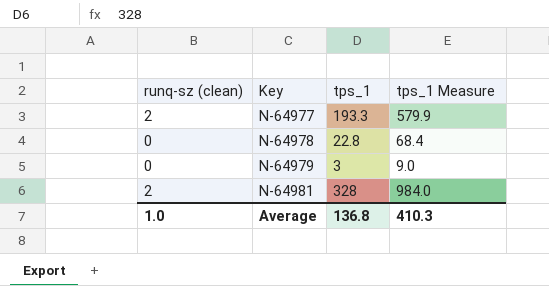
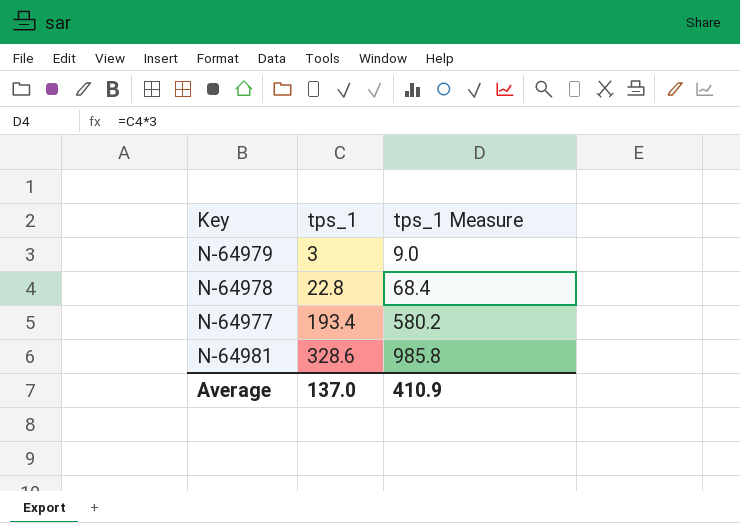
row order: Key ascending -> tps_1 ascending
column runq-sz (clean) | position: 1 -> none
N-64977 | tps_1: 193.3 -> 193.4
N-64977 | tps_1 Measure: 579.9 -> 580.2
N-64981 | tps_1: 328 -> 328.6
N-64981 | tps_1 Measure: 984.0 -> 985.8
Average | tps_1: 136.8 -> 137.0
Average | tps_1 Measure: 410.3 -> 410.9

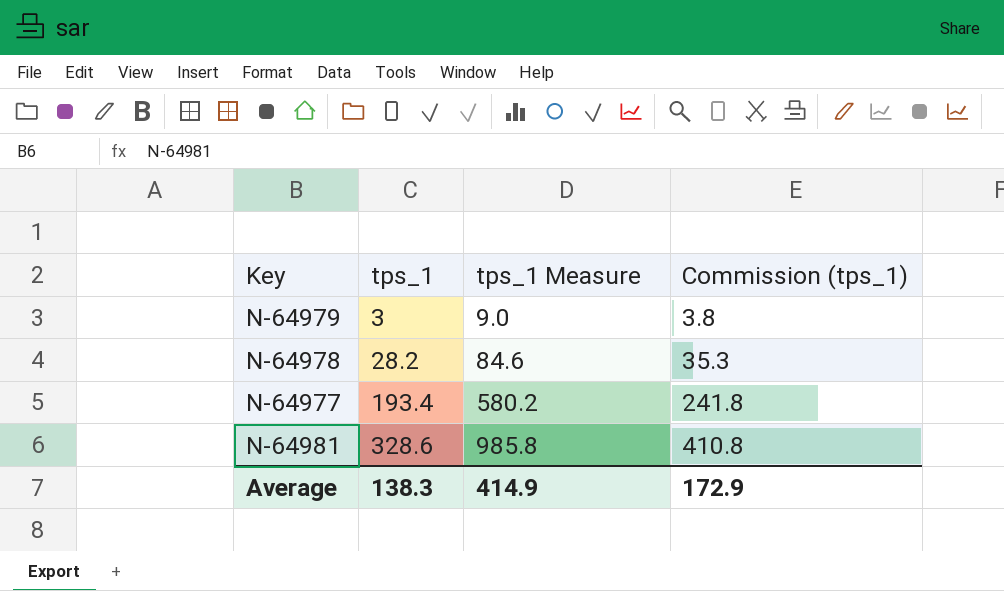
column Commission (tps_1) | formula: none -> [tps_1] * 1.25
N-64978 | tps_1: 22.8 -> 28.2
N-64978 | tps_1 Measure: 68.4 -> 84.6
Average | tps_1: 137.0 -> 138.3
Average | tps_1 Measure: 410.9 -> 414.9

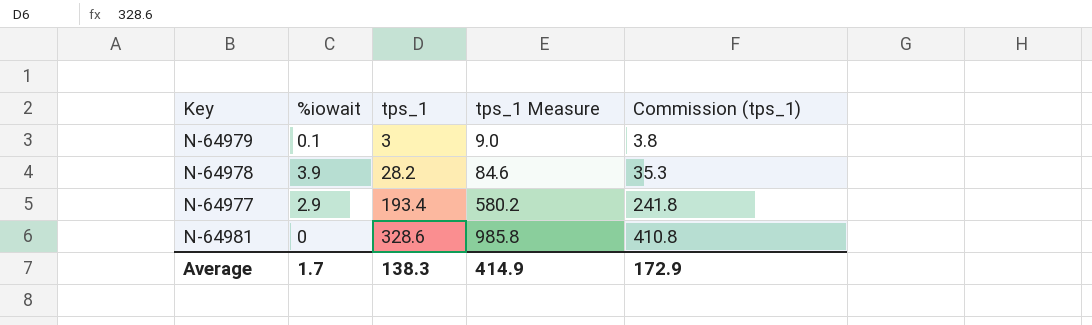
column %iowait | position: none -> 2

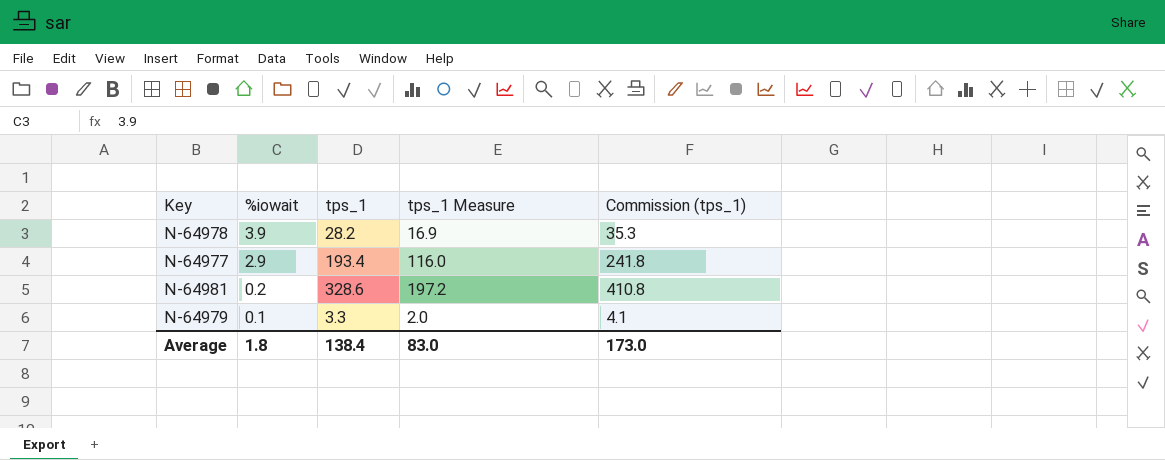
row order: tps_1 ascending -> %iowait descending
column tps_1 Measure | formula: [tps_1] * 3 -> [tps_1] * 0.6
N-64981 | %iowait: 0 -> 0.2
N-64979 | tps_1: 3 -> 3.3
N-64979 | Commission (tps_1): 3.8 -> 4.1
Average | %iowait: 1.7 -> 1.8
Average | tps_1: 138.3 -> 138.4
Average | tps_1 Measure: 414.9 -> 83.0
Average | Commission (tps_1): 172.9 -> 173.0

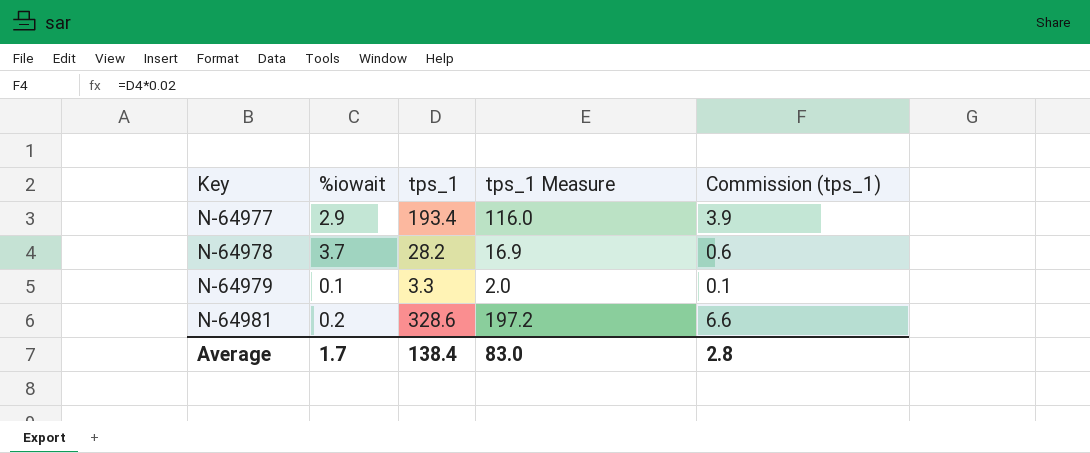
row order: %iowait descending -> Key ascending
column Commission (tps_1) | formula: [tps_1] * 1.25 -> [tps_1] * 0.02
N-64978 | %iowait: 3.9 -> 3.7
Average | %iowait: 1.8 -> 1.7
Average | Commission (tps_1): 173.0 -> 2.8

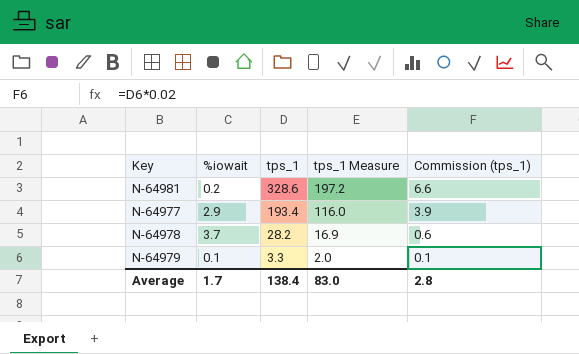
row order: Key ascending -> tps_1 descending

